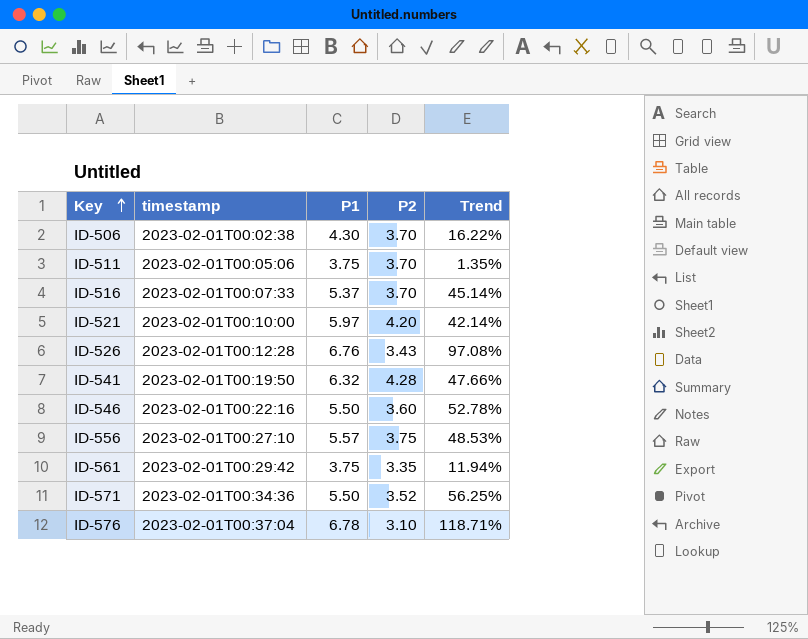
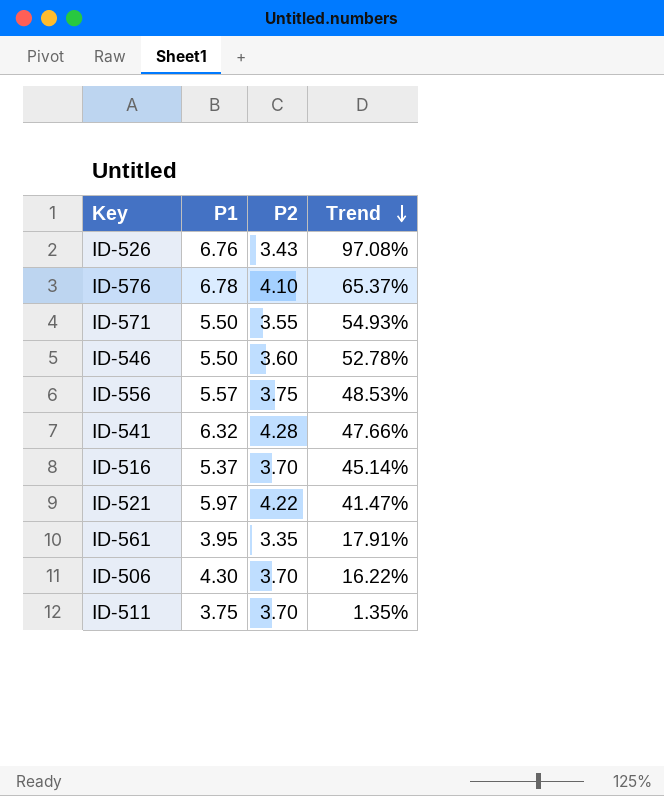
row order: Key ascending -> Trend descending
column timestamp | position: 2 -> none
ID-576 | P2: 3.10 -> 4.10
ID-576 | Trend: 118.71% -> 65.37%
ID-571 | P2: 3.52 -> 3.55
ID-571 | Trend: 56.25% -> 54.93%
ID-521 | P2: 4.20 -> 4.22
ID-521 | Trend: 42.14% -> 41.47%
ID-561 | P1: 3.75 -> 3.95
ID-561 | Trend: 11.94% -> 17.91%

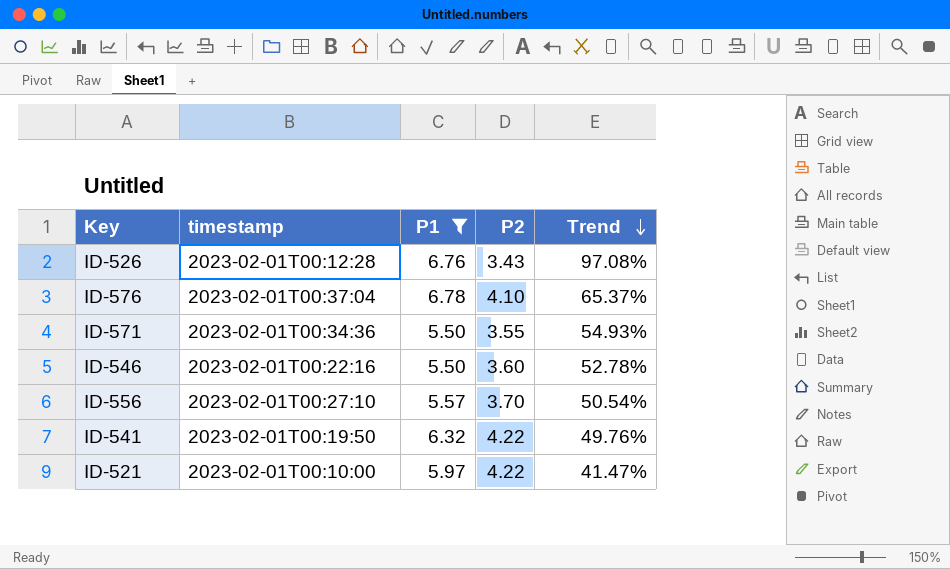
filter: none -> P1 >= 5.50
column timestamp | position: none -> 2
ID-556 | P2: 3.75 -> 3.70
ID-556 | Trend: 48.53% -> 50.54%
ID-541 | P2: 4.28 -> 4.22
ID-541 | Trend: 47.66% -> 49.76%

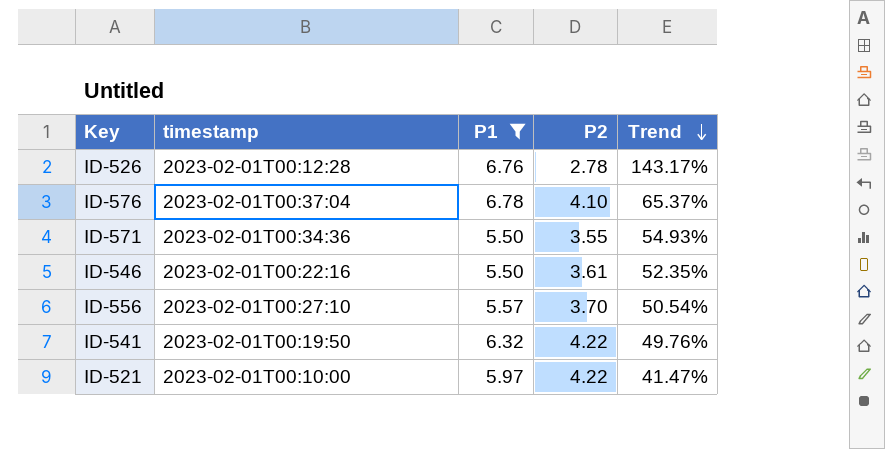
ID-526 | P2: 3.43 -> 2.78
ID-526 | Trend: 97.08% -> 143.17%
ID-546 | P2: 3.60 -> 3.61
ID-546 | Trend: 52.78% -> 52.35%

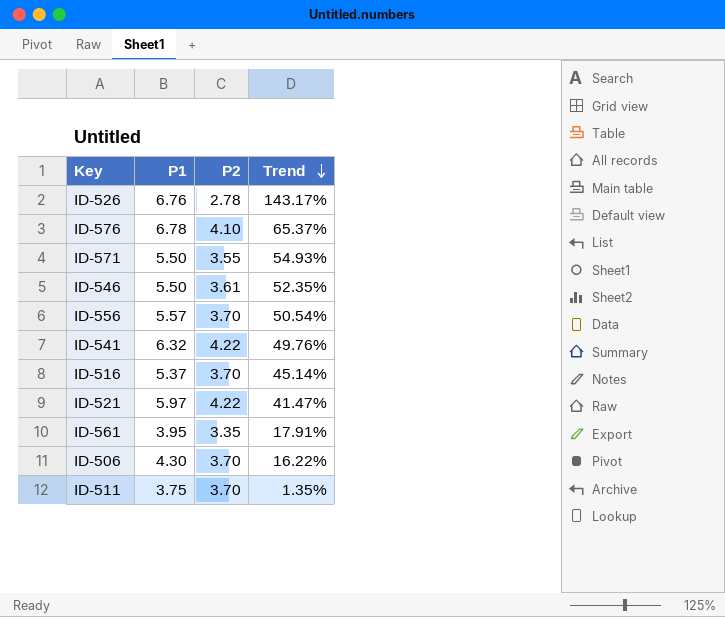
filter: P1 >= 5.50 -> none
column timestamp | position: 2 -> none

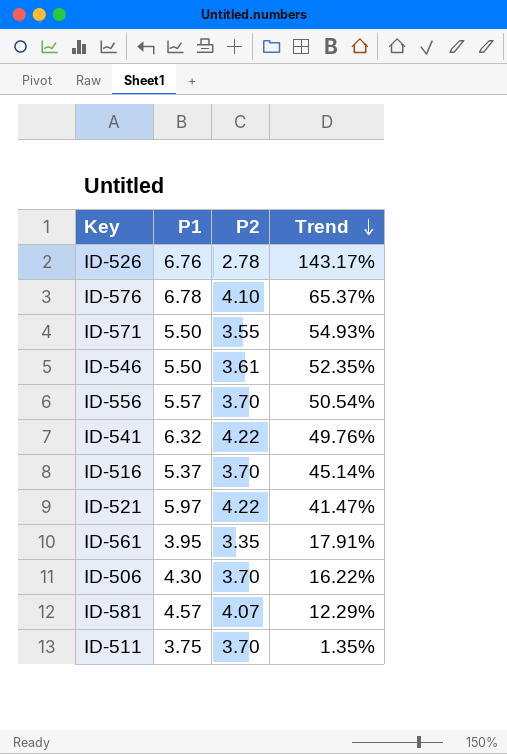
row ID-581: none -> 4.57 | 4.07 | 12.29%

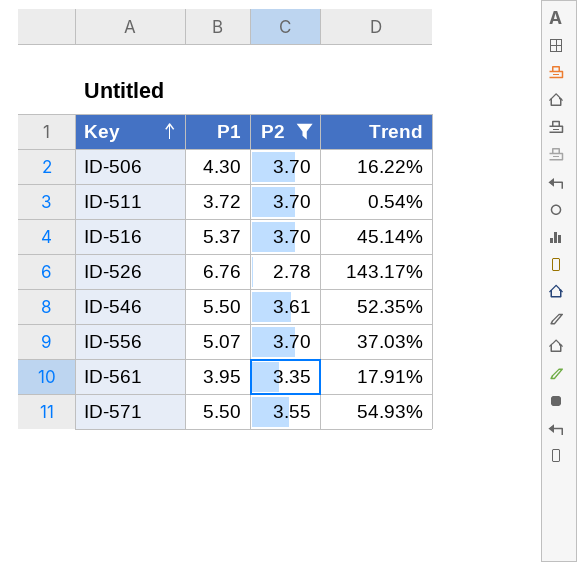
filter: none -> P2 <= 3.70
row order: Trend descending -> Key ascending
ID-511 | P1: 3.75 -> 3.72
ID-511 | Trend: 1.35% -> 0.54%
ID-556 | P1: 5.57 -> 5.07
ID-556 | Trend: 50.54% -> 37.03%

